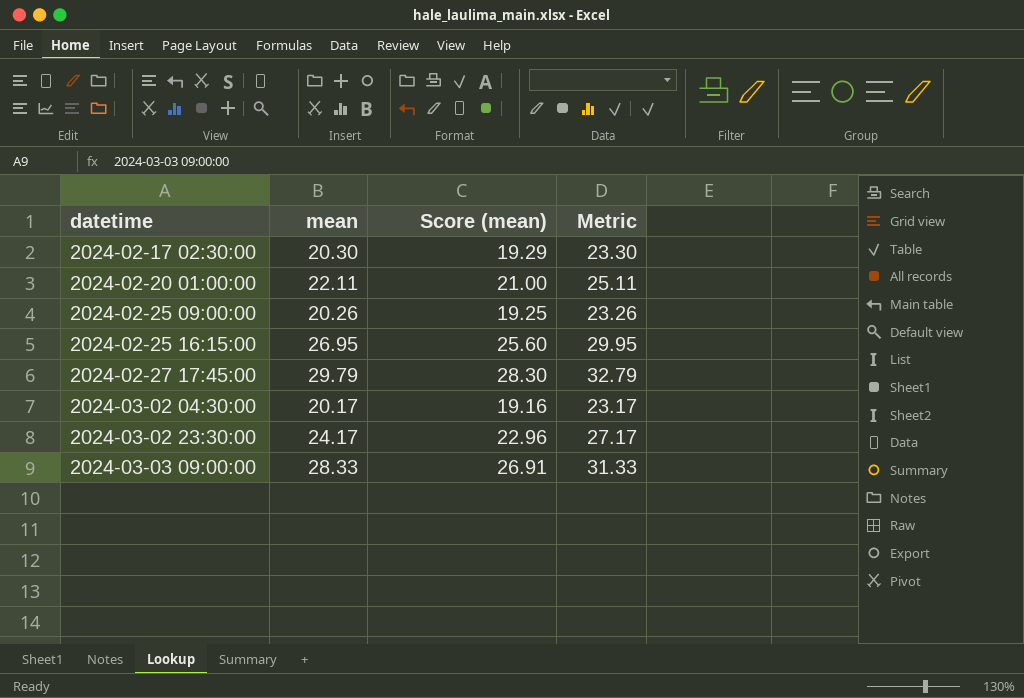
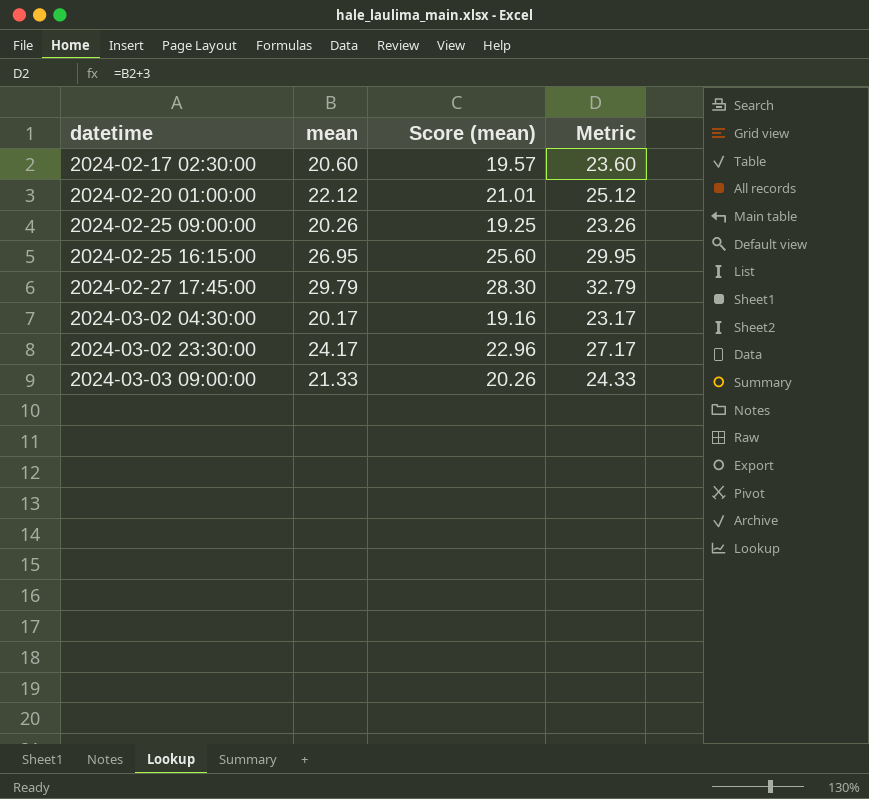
2024-02-17 02:30:00 | mean: 20.30 -> 20.60
2024-02-17 02:30:00 | Score (mean): 19.29 -> 19.57
2024-02-17 02:30:00 | Metric: 23.30 -> 23.60
2024-02-20 01:00:00 | mean: 22.11 -> 22.12
2024-02-20 01:00:00 | Score (mean): 21.00 -> 21.01
2024-02-20 01:00:00 | Metric: 25.11 -> 25.12
2024-03-03 09:00:00 | mean: 28.33 -> 21.33
2024-03-03 09:00:00 | Score (mean): 26.91 -> 20.26
2024-03-03 09:00:00 | Metric: 31.33 -> 24.33

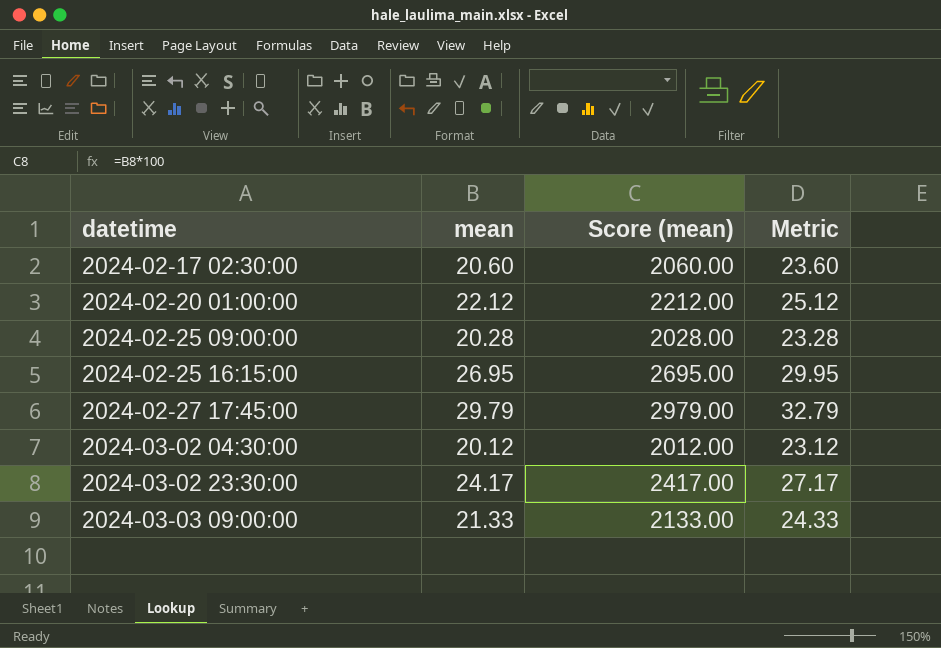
column Score (mean) | formula: [mean] * 0.95 -> [mean] * 100
2024-02-25 09:00:00 | mean: 20.26 -> 20.28
2024-02-25 09:00:00 | Metric: 23.26 -> 23.28
2024-03-02 04:30:00 | mean: 20.17 -> 20.12
2024-03-02 04:30:00 | Metric: 23.17 -> 23.12

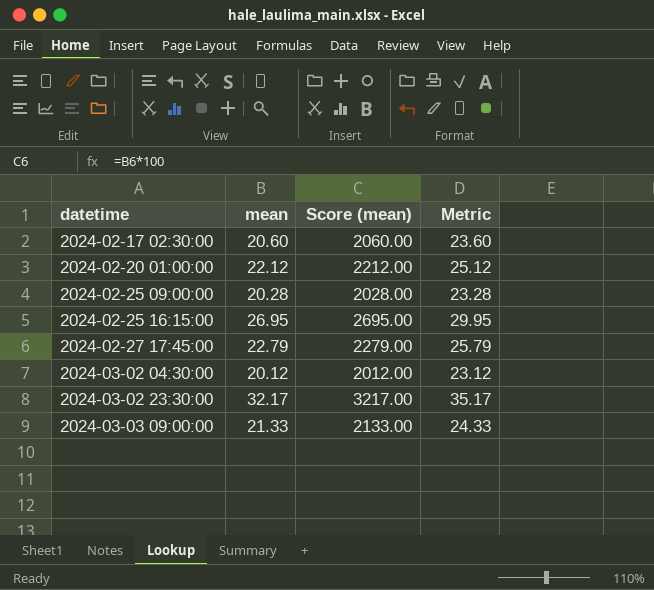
2024-02-27 17:45:00 | mean: 29.79 -> 22.79
2024-02-27 17:45:00 | Score (mean): 2979.00 -> 2279.00
2024-02-27 17:45:00 | Metric: 32.79 -> 25.79
2024-03-02 23:30:00 | mean: 24.17 -> 32.17
2024-03-02 23:30:00 | Score (mean): 2417.00 -> 3217.00
2024-03-02 23:30:00 | Metric: 27.17 -> 35.17

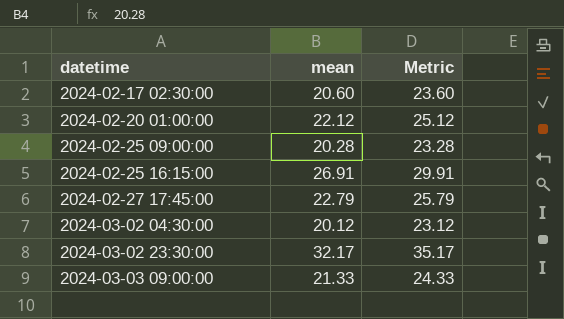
column Score (mean) | formula: [mean] * 100 -> none
2024-02-25 16:15:00 | mean: 26.95 -> 26.91
2024-02-25 16:15:00 | Metric: 29.95 -> 29.91

